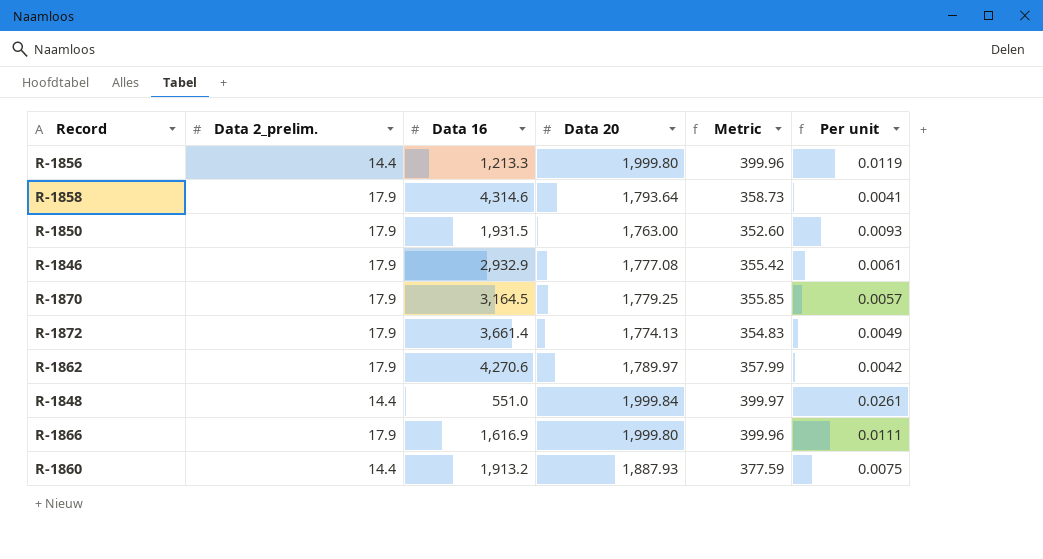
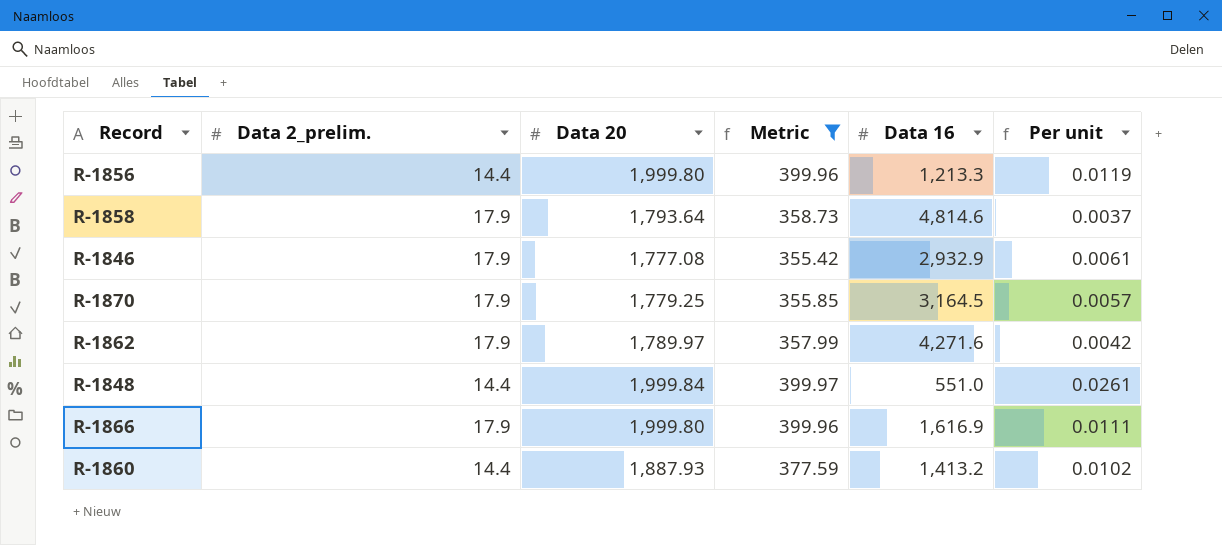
filter: none -> Metric >= 355.42
column Data 16 | position: 3 -> 5
R-1858 | Data 16: 4,314.6 -> 4,814.6
R-1858 | Per unit: 0.0041 -> 0.0037
R-1862 | Data 16: 4,270.6 -> 4,271.6
R-1860 | Data 16: 1,913.2 -> 1,413.2
R-1860 | Per unit: 0.0075 -> 0.0102

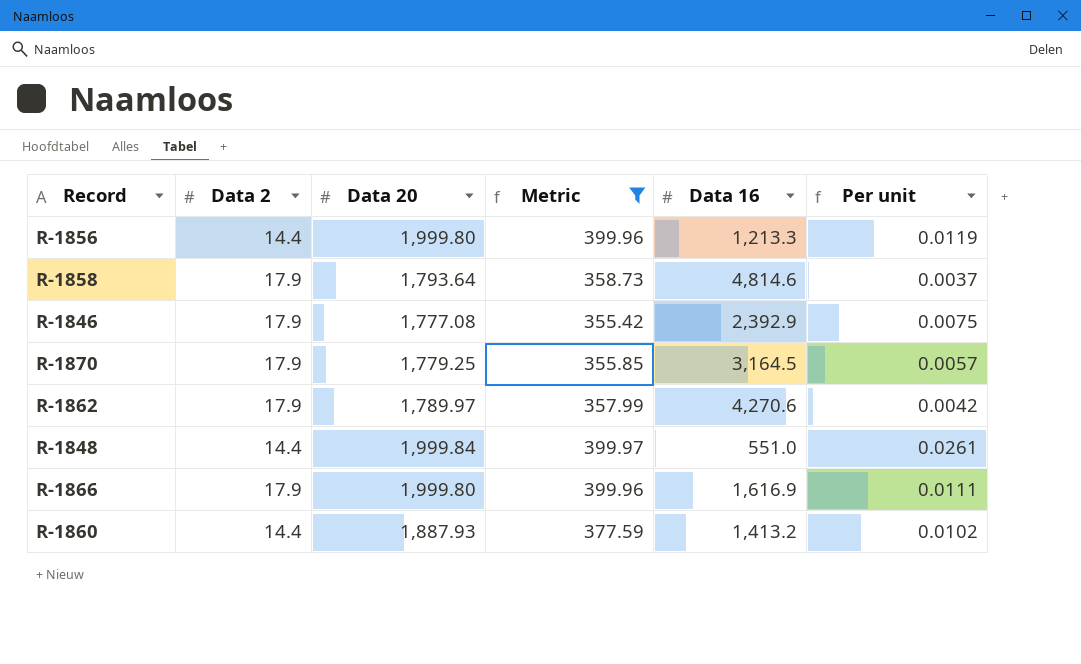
column name: Data 2_prelim. -> Data 2
R-1846 | Data 16: 2,932.9 -> 2,392.9
R-1846 | Per unit: 0.0061 -> 0.0075
R-1862 | Data 16: 4,271.6 -> 4,270.6

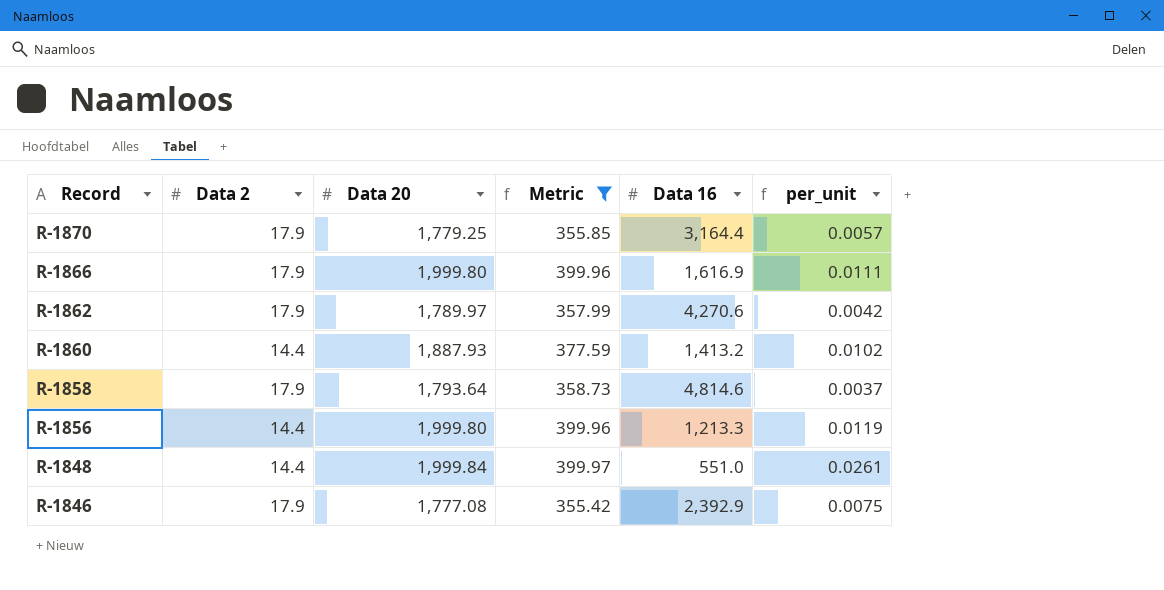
row order: none -> Record descending
column name: Per unit -> per_unit
R-1870 | Data 16: 3,164.5 -> 3,164.4

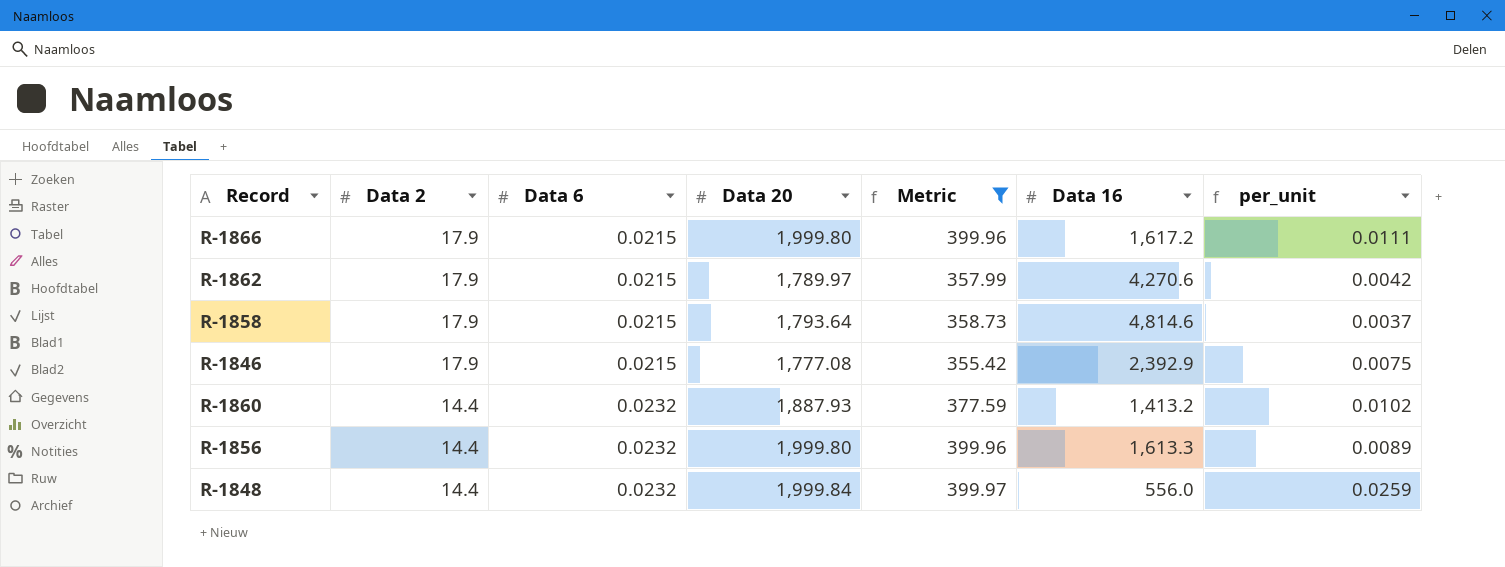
row order: Record descending -> Data 2 descending
column Data 6 | position: none -> 3
row R-1870: 17.9 | 1,779.25 | 355.85 | 3,164.4 | 0.0057 -> none
R-1866 | Data 16: 1,616.9 -> 1,617.2
R-1856 | Data 16: 1,213.3 -> 1,613.3
R-1856 | per_unit: 0.0119 -> 0.0089
R-1848 | Data 16: 551.0 -> 556.0
R-1848 | per_unit: 0.0261 -> 0.0259

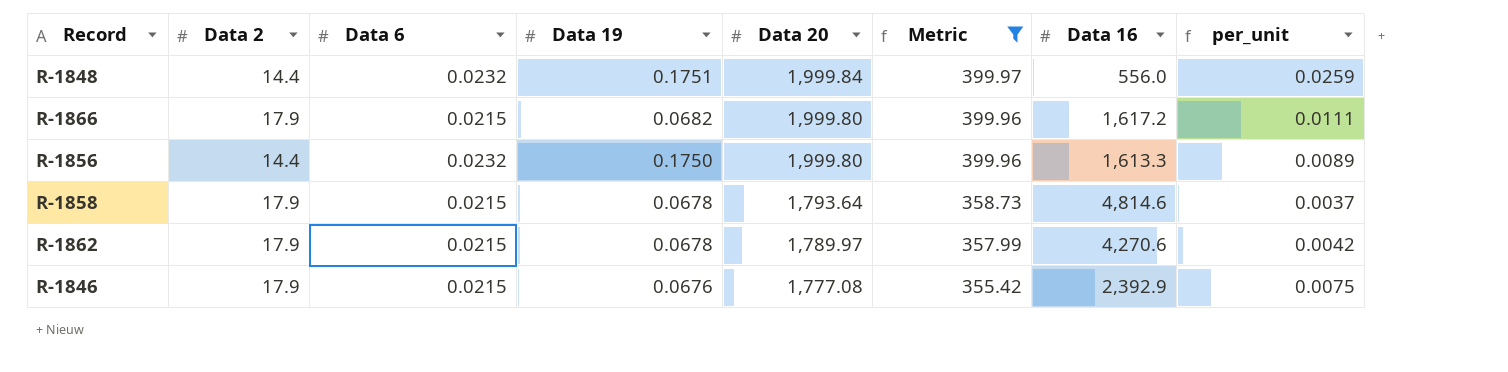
row order: Data 2 descending -> Data 20 descending
column Data 19 | position: none -> 4
row R-1860: 14.4 | 0.0232 | 1,887.93 | 377.59 | 1,413.2 | 0.0102 -> none

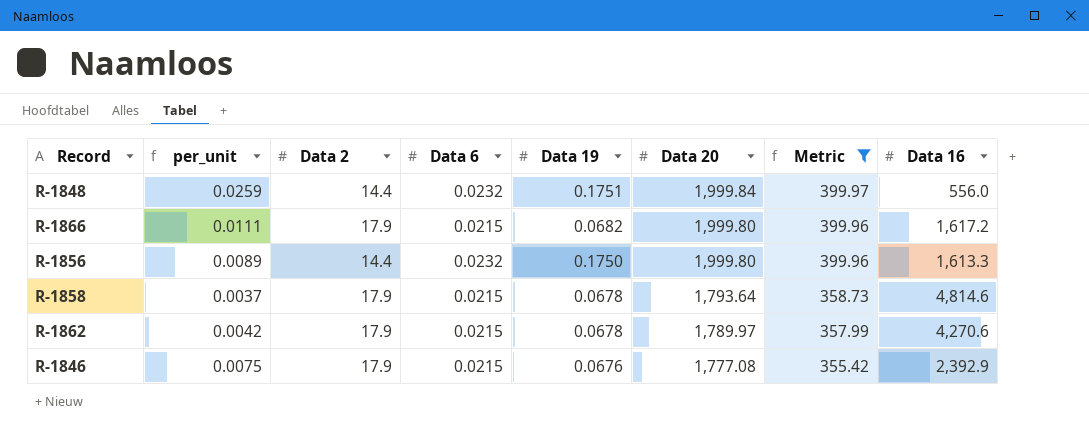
column per_unit | position: 8 -> 2

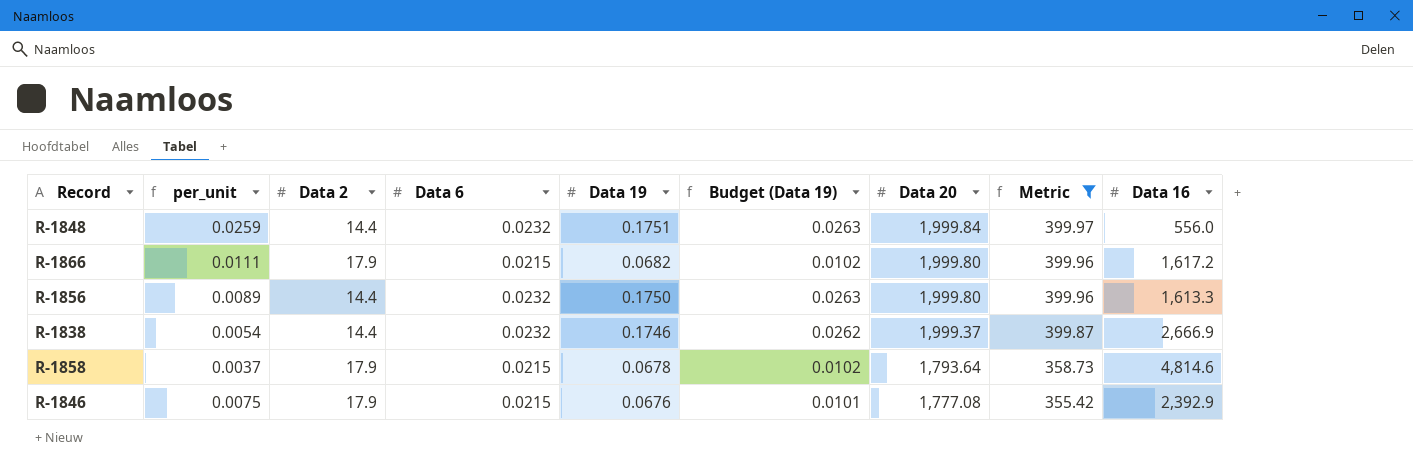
column Budget (Data 19) | formula: none -> [Data 19] * 0.15
row R-1862: 0.0042 | 17.9 | 0.0215 | 0.0678 | 1,789.97 | 357.99 | 4,270.6 -> none
row R-1838: none -> 0.0054 | 14.4 | 0.0232 | 0.1746 | 0.0262 | 1,999.37 | 399.87 | 2,666.9

